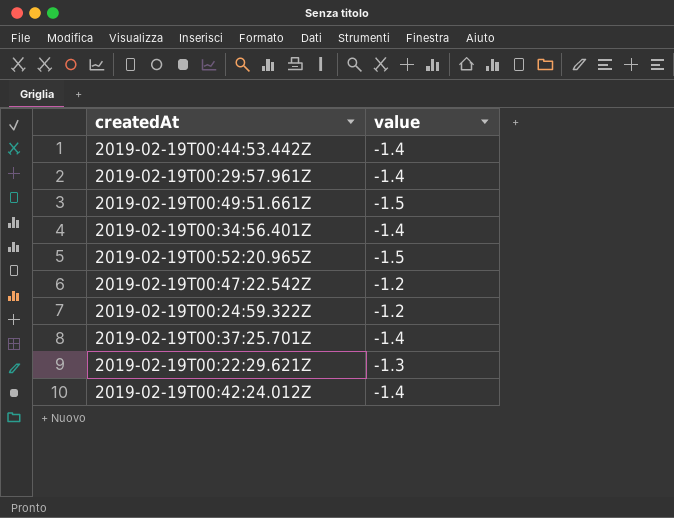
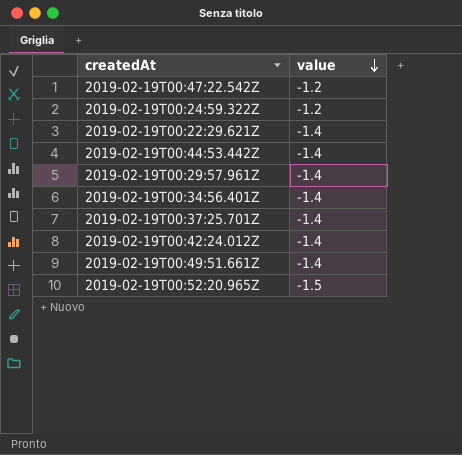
row order: none -> value descending
2019-02-19T00:22:29.621Z | value: -1.3 -> -1.4
2019-02-19T00:49:51.661Z | value: -1.5 -> -1.4

